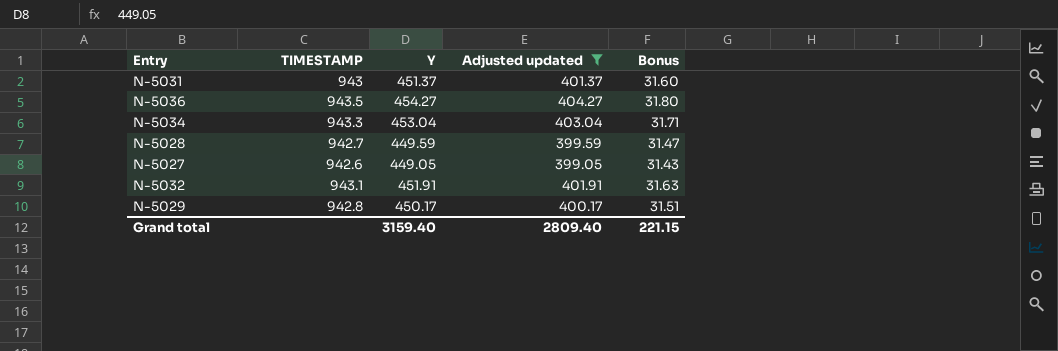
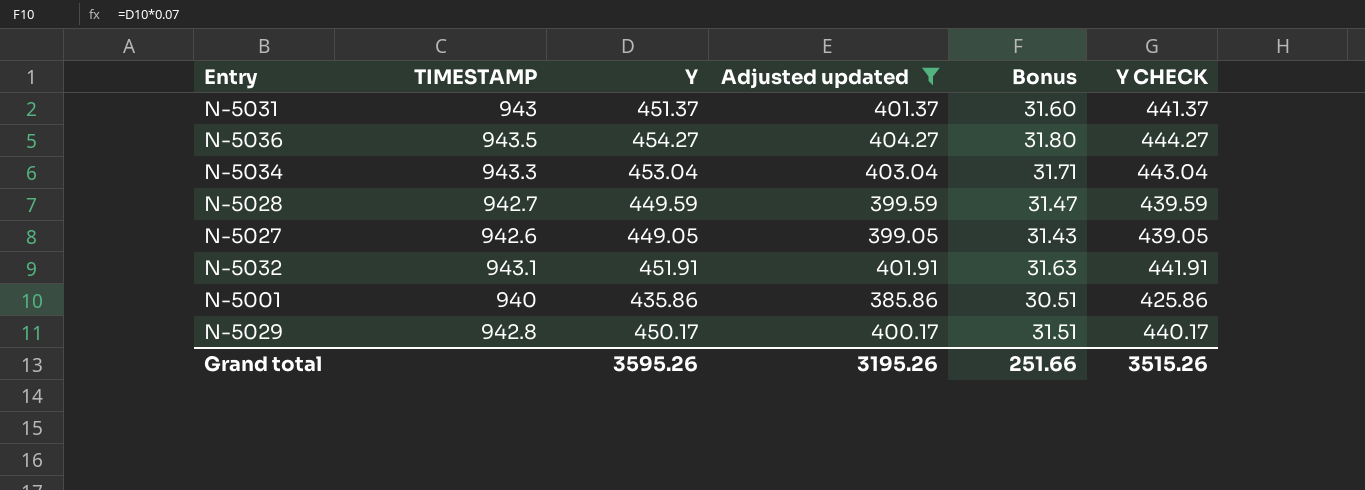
column Y CHECK | formula: none -> [Y] - 10
row N-5001: none -> 940 | 435.86 | 385.86 | 30.51 | 425.86
Grand total | Y: 3159.40 -> 3595.26
Grand total | Adjusted updated: 2809.40 -> 3195.26
Grand total | Bonus: 221.15 -> 251.66

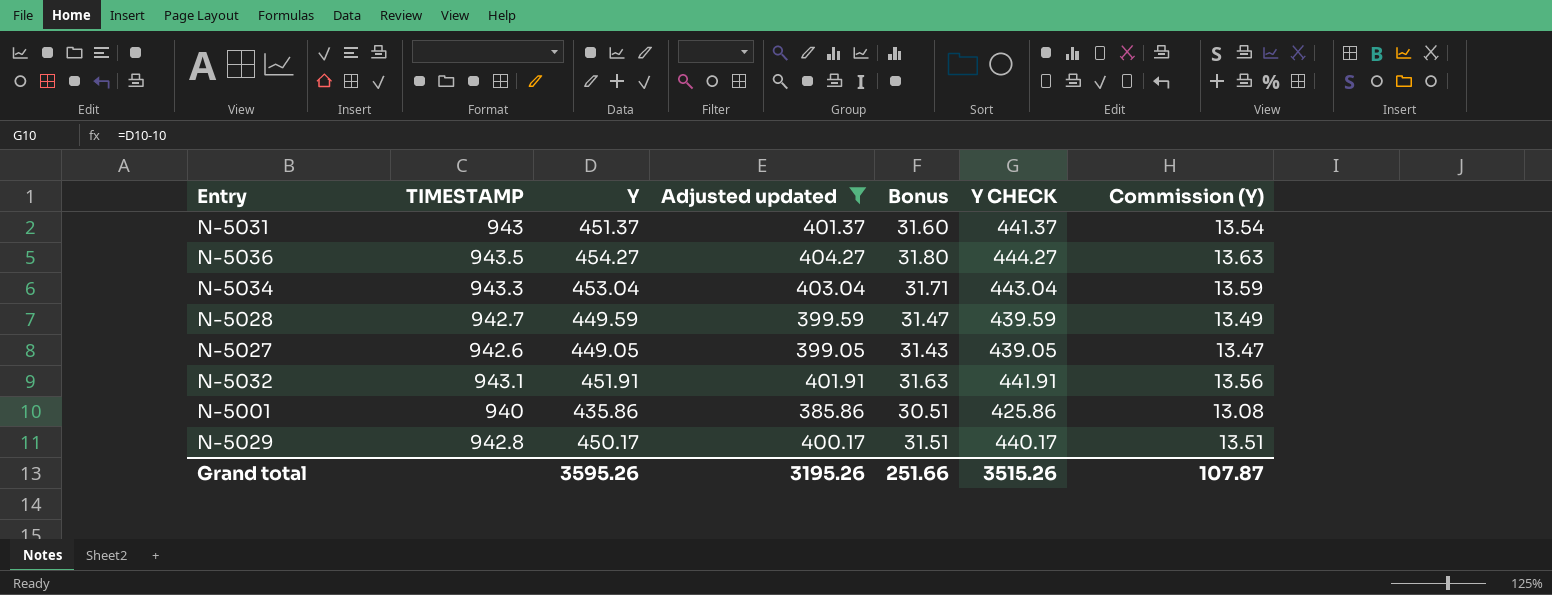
column Commission (Y) | formula: none -> [Y] * 0.03

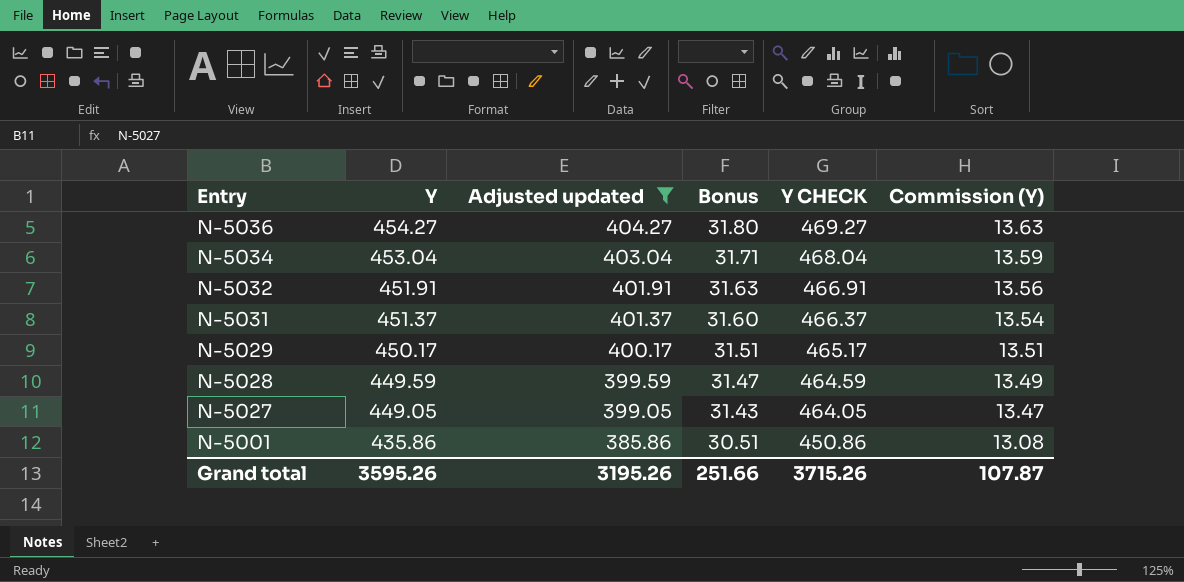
row order: none -> Entry descending
column TIMESTAMP | position: 2 -> none
column Y CHECK | formula: [Y] - 10 -> [Y] + 15
Grand total | Y CHECK: 3515.26 -> 3715.26

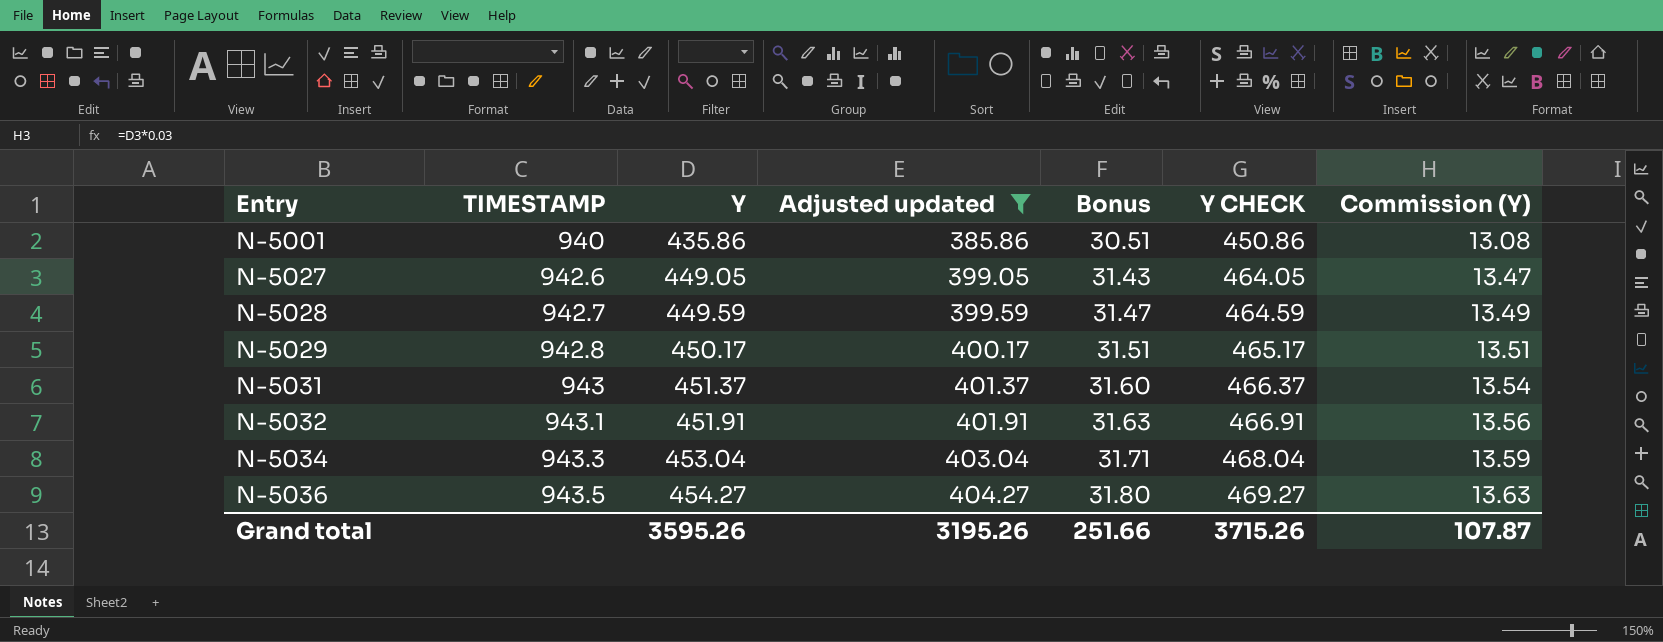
row order: Entry descending -> Entry ascending
column TIMESTAMP | position: none -> 2

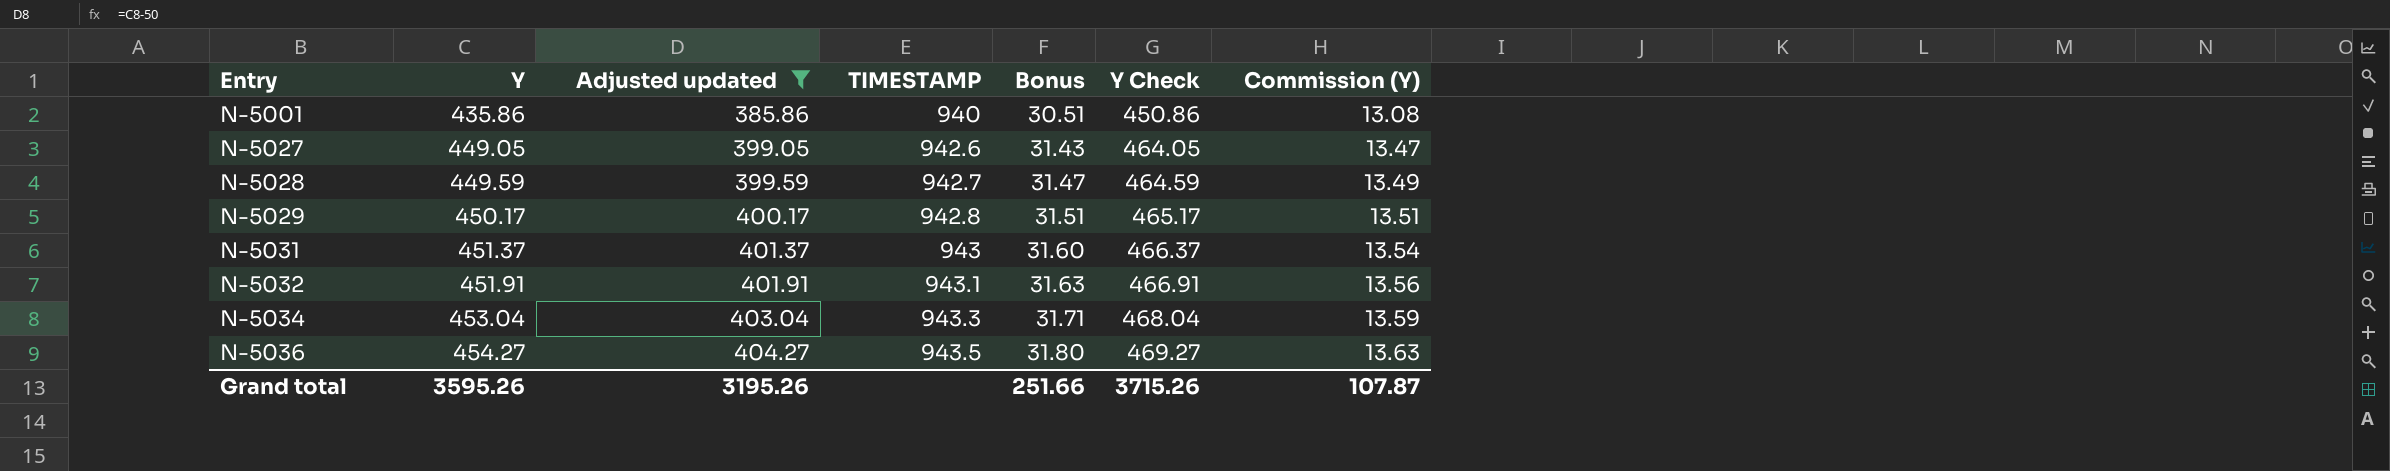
column TIMESTAMP | position: 2 -> 4
column name: Y CHECK -> Y Check

